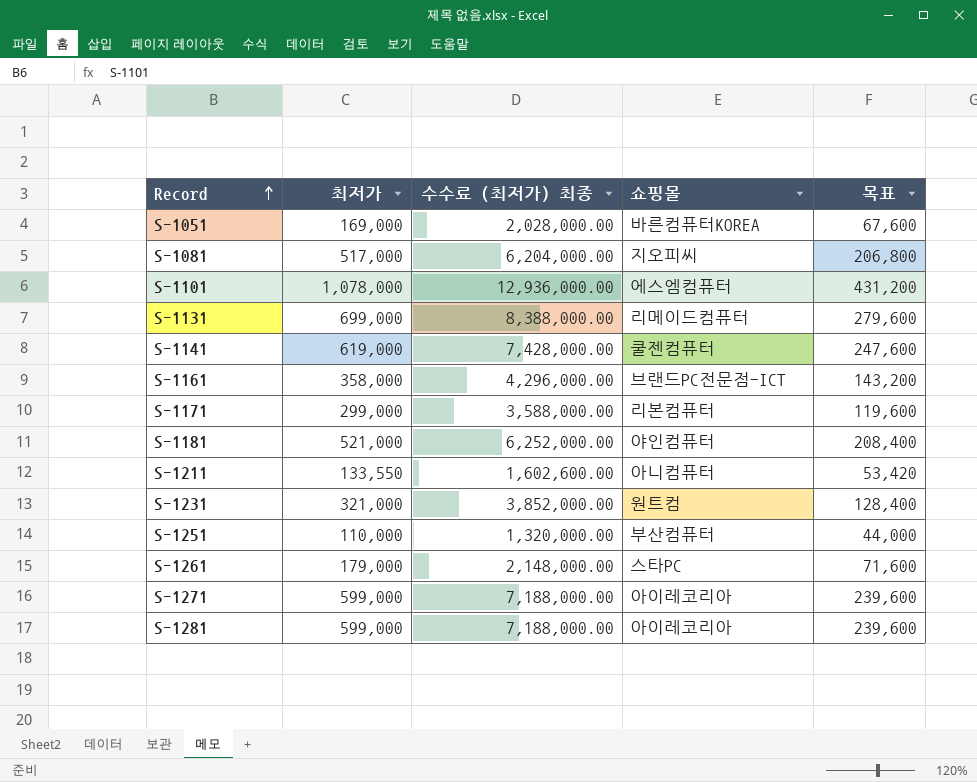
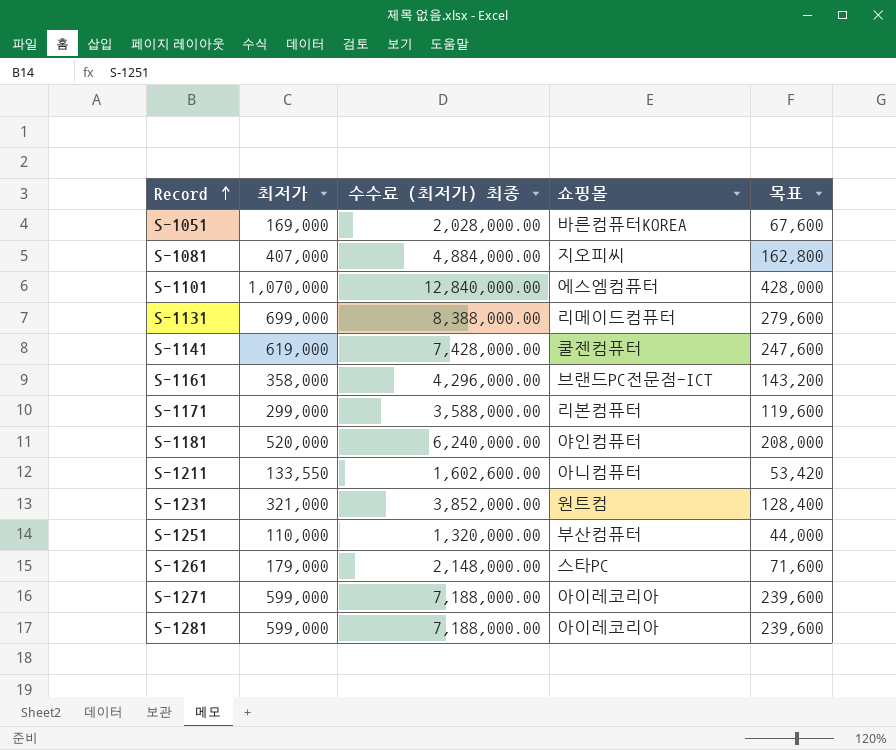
S-1081 | 최저가: 517,000 -> 407,000
S-1081 | 수수료 (최저가) 최종: 6,204,000.00 -> 4,884,000.00
S-1081 | 목표: 206,800 -> 162,800
S-1101 | 최저가: 1,078,000 -> 1,070,000
S-1101 | 수수료 (최저가) 최종: 12,936,000.00 -> 12,840,000.00
S-1101 | 목표: 431,200 -> 428,000
S-1181 | 최저가: 521,000 -> 520,000
S-1181 | 수수료 (최저가) 최종: 6,252,000.00 -> 6,240,000.00
S-1181 | 목표: 208,400 -> 208,000

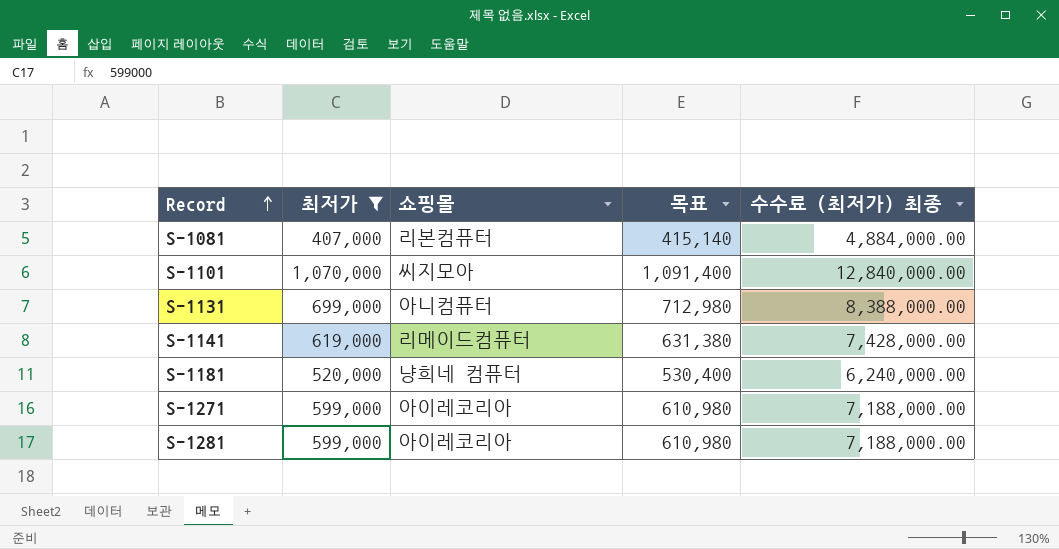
filter: none -> 최저가 >= 407,000
column 목표 | formula: [최저가] * 0.4 -> [최저가] * 1.02
column 수수료 (최저가) 최종 | position: 3 -> 5
S-1081 | 쇼핑몰: 지오피씨 -> 리본컴퓨터
S-1101 | 쇼핑몰: 에스엠컴퓨터 -> 씨지모아
S-1131 | 쇼핑몰: 리메이드컴퓨터 -> 아니컴퓨터
S-1141 | 쇼핑몰: 쿨젠컴퓨터 -> 리메이드컴퓨터
S-1181 | 쇼핑몰: 야인컴퓨터 -> 냥희네 컴퓨터

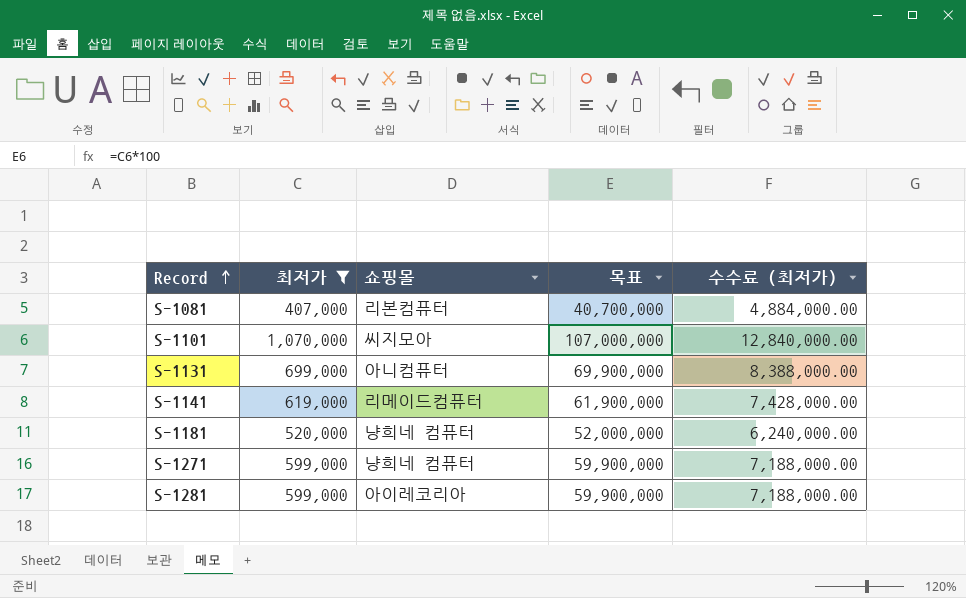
column 목표 | formula: [최저가] * 1.02 -> [최저가] * 100
column name: 수수료 (최저가) 최종 -> 수수료 (최저가)
S-1271 | 쇼핑몰: 아이레코리아 -> 냥희네 컴퓨터

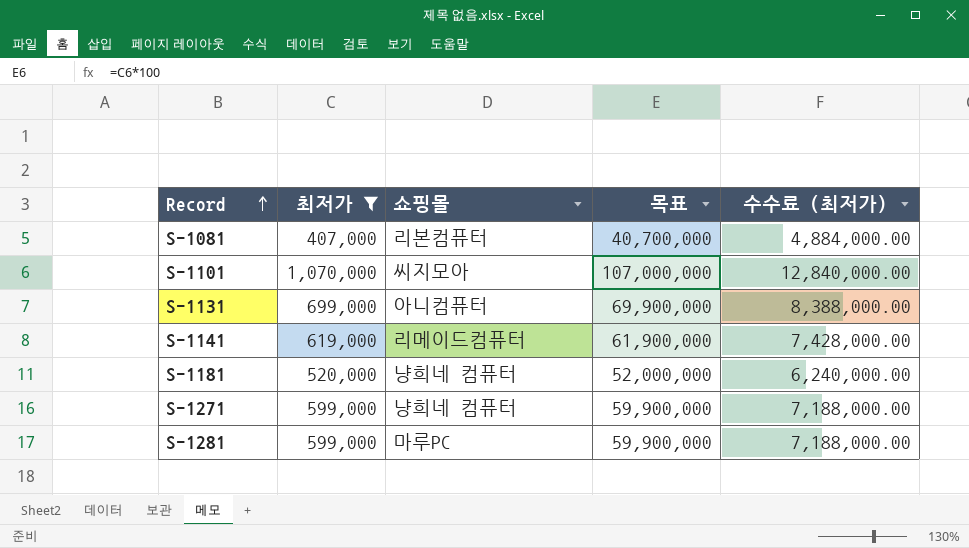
S-1281 | 쇼핑몰: 아이레코리아 -> 마루PC

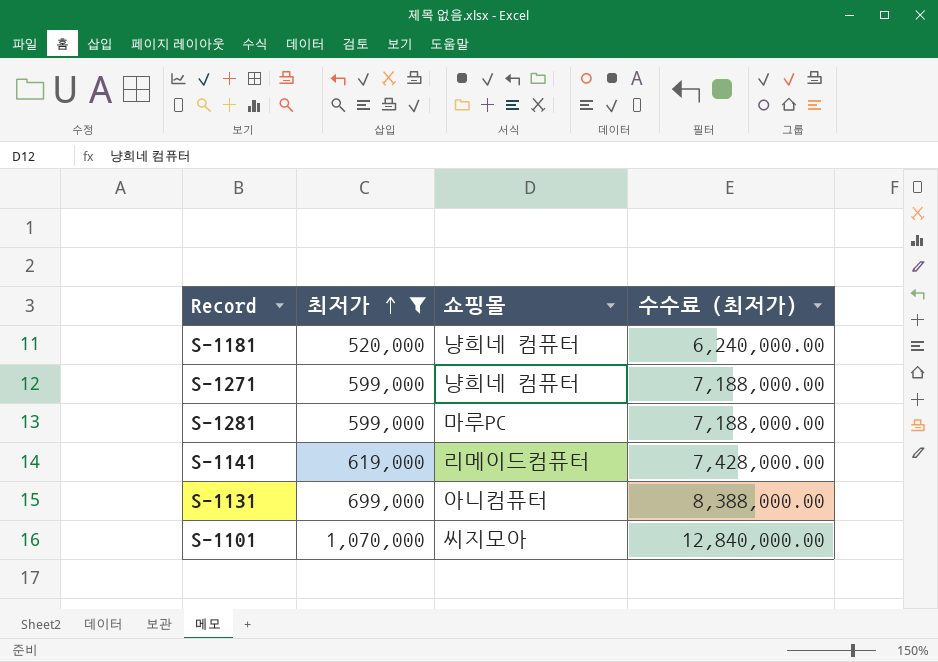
row order: Record ascending -> 최저가 ascending
column 목표 | formula: [최저가] * 100 -> none
row S-1081: 407,000 | 리본컴퓨터 | 40,700,000 | 4,884,000.00 -> none

